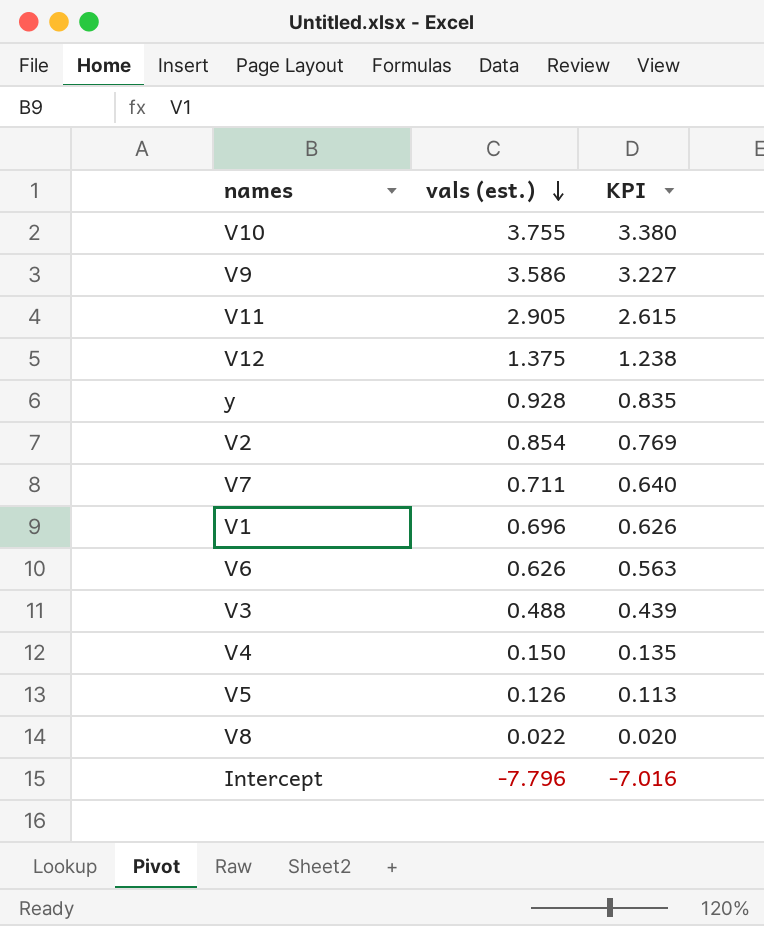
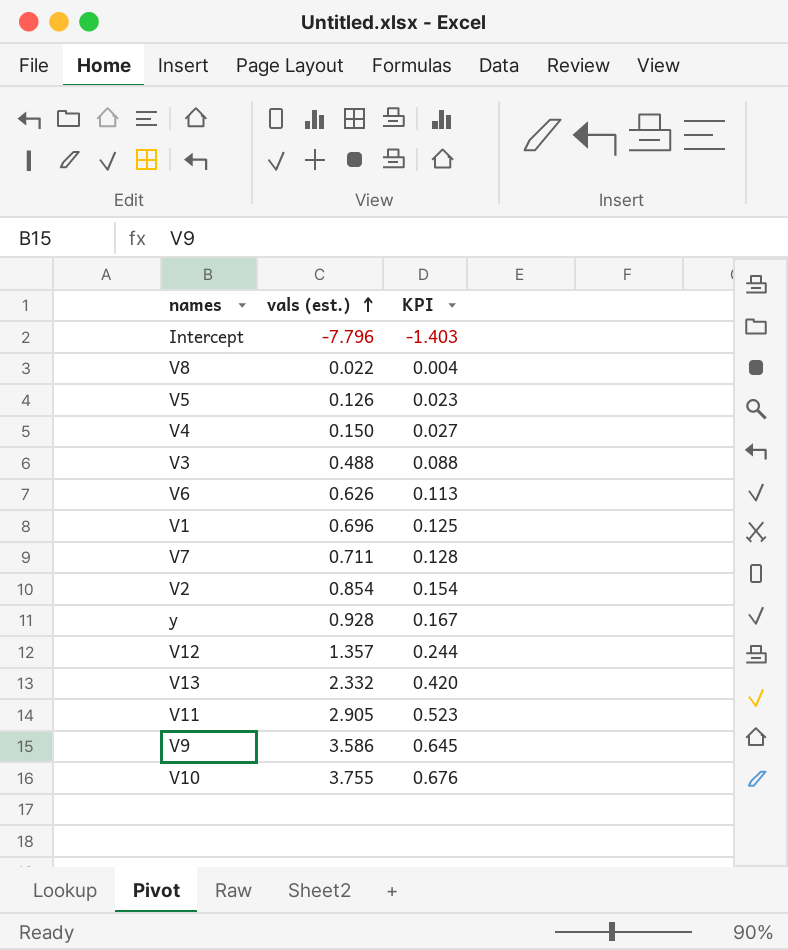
row order: vals (est.) descending -> vals (est.) ascending
column KPI | formula: [vals (est.)] * 0.9 -> [vals (est.)] * 0.18
V12 | vals (est.): 1.375 -> 1.357
row V13: none -> 2.332 | 0.420

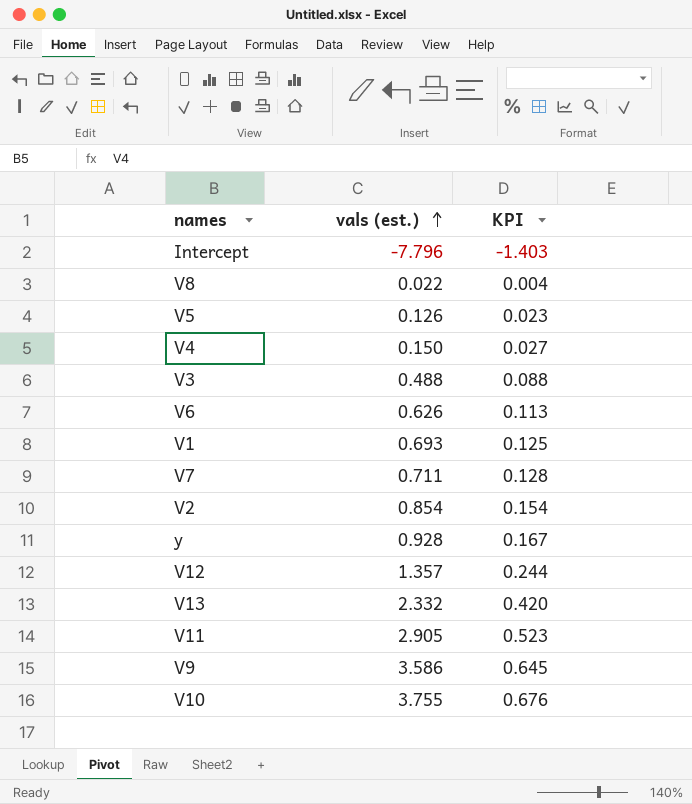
V1 | vals (est.): 0.696 -> 0.693

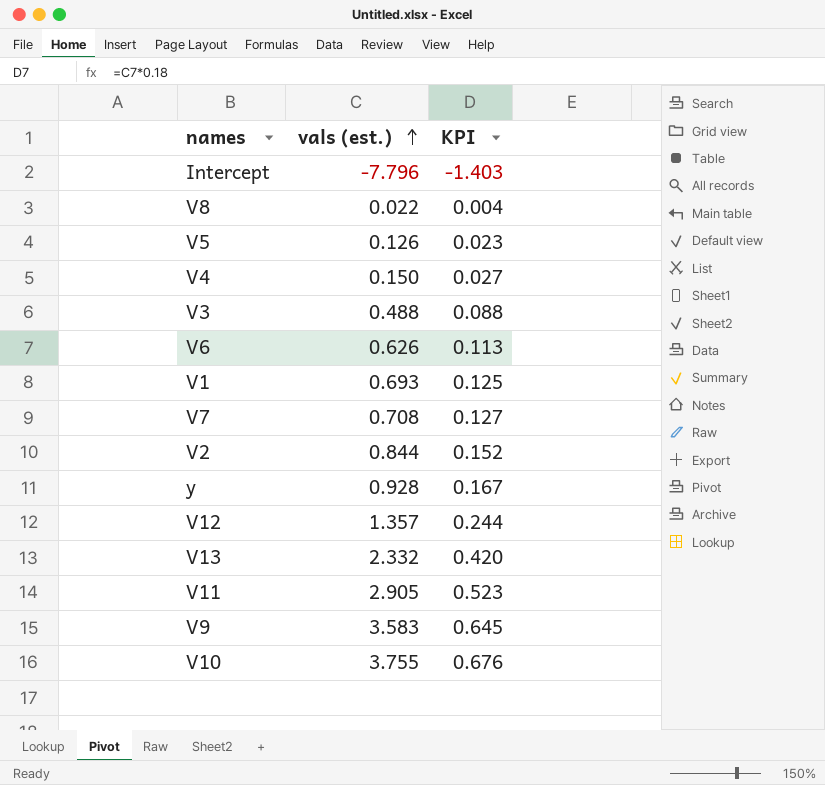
V7 | vals (est.): 0.711 -> 0.708
V7 | KPI: 0.128 -> 0.127
V2 | vals (est.): 0.854 -> 0.844
V2 | KPI: 0.154 -> 0.152
V9 | vals (est.): 3.586 -> 3.583

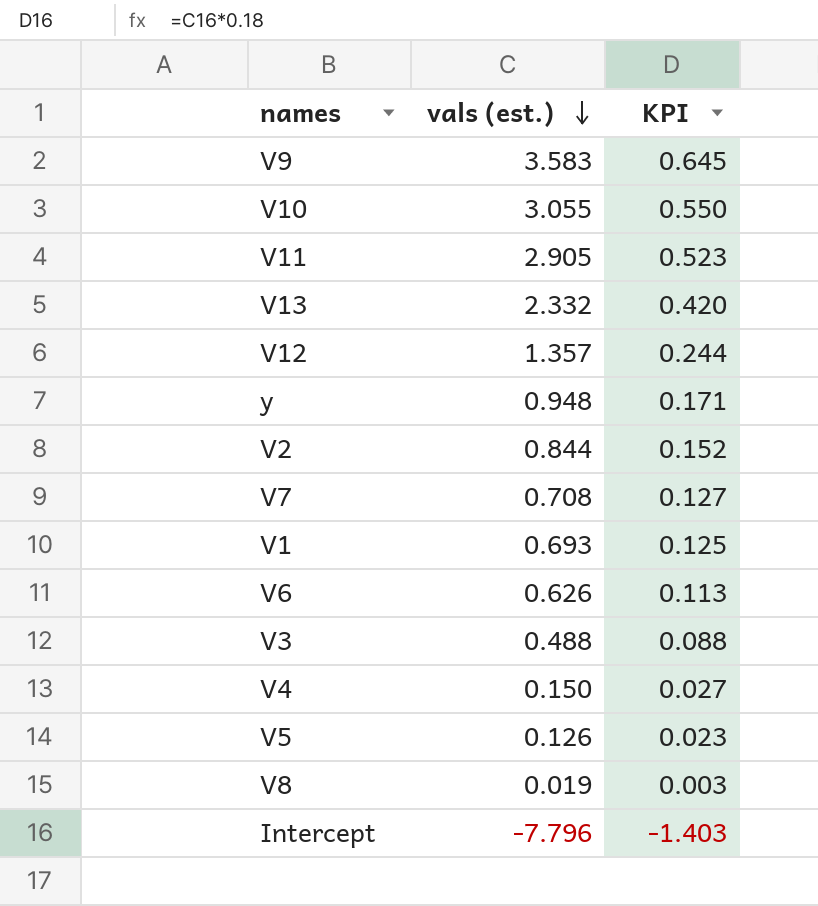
row order: vals (est.) ascending -> vals (est.) descending
V10 | vals (est.): 3.755 -> 3.055
V10 | KPI: 0.676 -> 0.550
y | vals (est.): 0.928 -> 0.948
y | KPI: 0.167 -> 0.171
V8 | vals (est.): 0.022 -> 0.019
V8 | KPI: 0.004 -> 0.003

